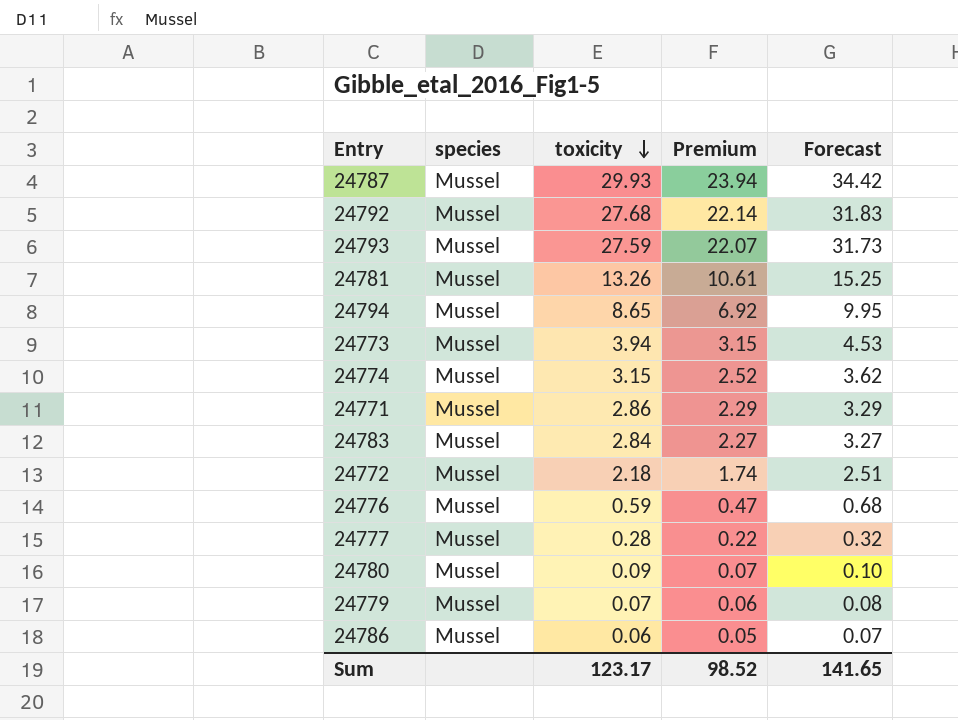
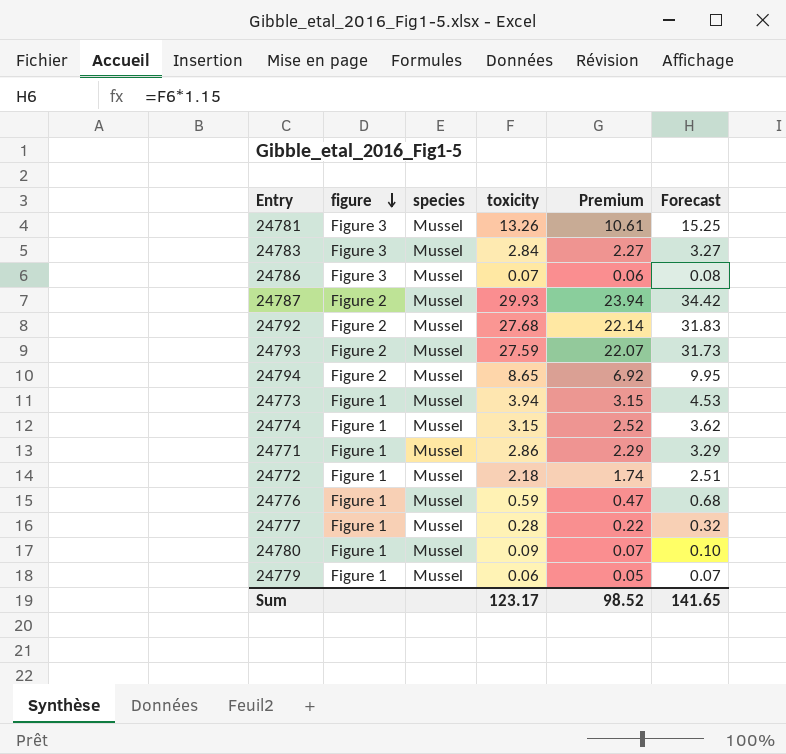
row order: toxicity descending -> figure descending
column figure | position: none -> 2
24786 | toxicity: 0.06 -> 0.07
24786 | Premium: 0.05 -> 0.06
24786 | Forecast: 0.07 -> 0.08
24779 | toxicity: 0.07 -> 0.06
24779 | Premium: 0.06 -> 0.05
24779 | Forecast: 0.08 -> 0.07

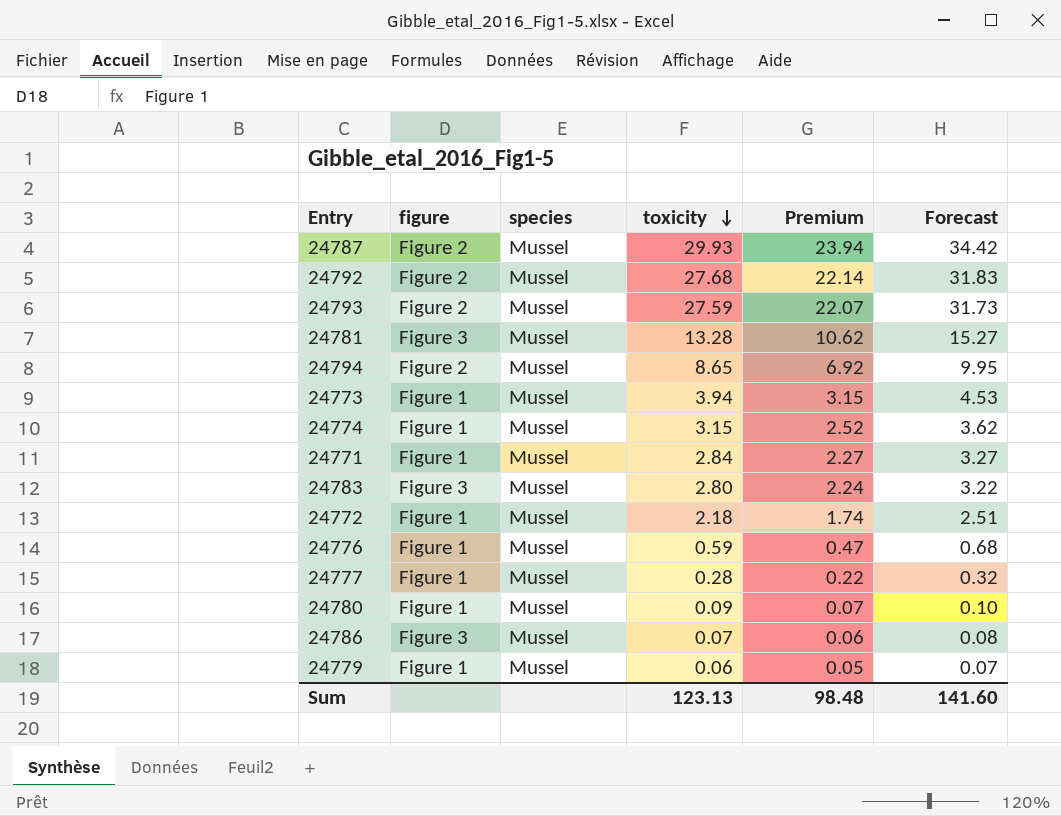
row order: figure descending -> toxicity descending
24781 | toxicity: 13.26 -> 13.28
24781 | Premium: 10.61 -> 10.62
24781 | Forecast: 15.25 -> 15.27
24771 | toxicity: 2.86 -> 2.84
24771 | Premium: 2.29 -> 2.27
24771 | Forecast: 3.29 -> 3.27
24783 | toxicity: 2.84 -> 2.80
24783 | Premium: 2.27 -> 2.24
24783 | Forecast: 3.27 -> 3.22
Sum | toxicity: 123.17 -> 123.13
Sum | Premium: 98.52 -> 98.48
Sum | Forecast: 141.65 -> 141.60

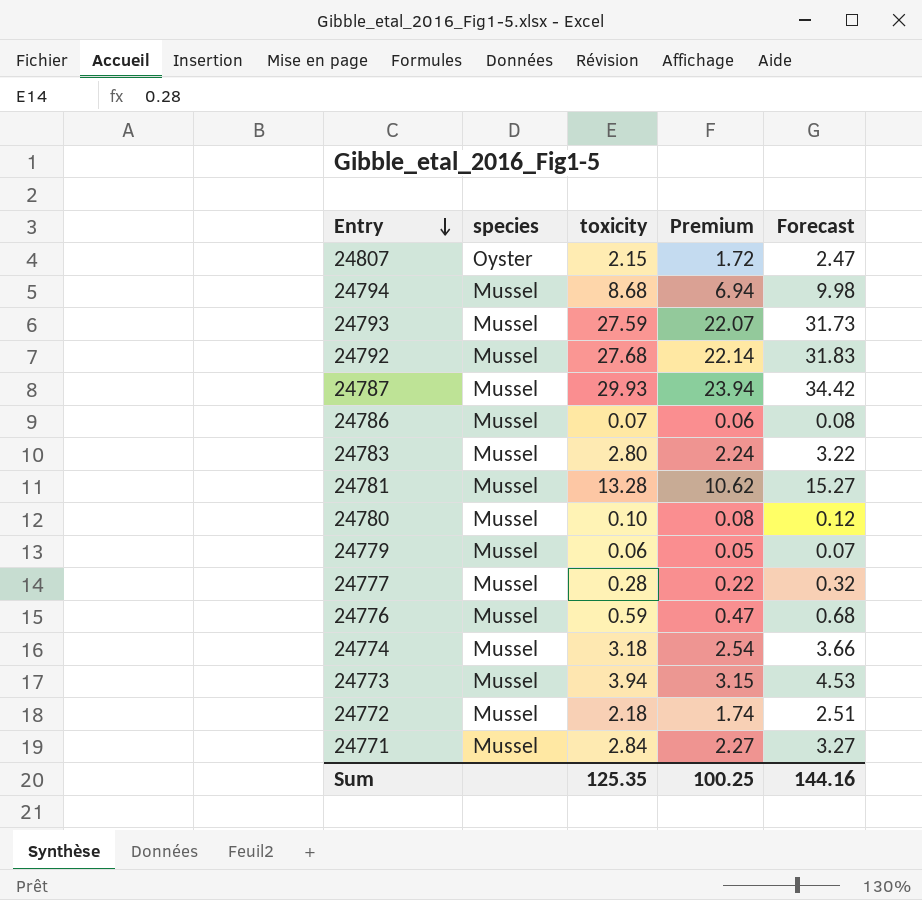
row order: toxicity descending -> Entry descending
column figure | position: 2 -> none
row 24807: none -> Oyster | 2.15 | 1.72 | 2.47
24794 | toxicity: 8.65 -> 8.68
24794 | Premium: 6.92 -> 6.94
24794 | Forecast: 9.95 -> 9.98
24780 | toxicity: 0.09 -> 0.10
24780 | Premium: 0.07 -> 0.08
24780 | Forecast: 0.10 -> 0.12
24774 | toxicity: 3.15 -> 3.18
24774 | Premium: 2.52 -> 2.54
24774 | Forecast: 3.62 -> 3.66
Sum | toxicity: 123.13 -> 125.35
Sum | Premium: 98.48 -> 100.25
Sum | Forecast: 141.60 -> 144.16

